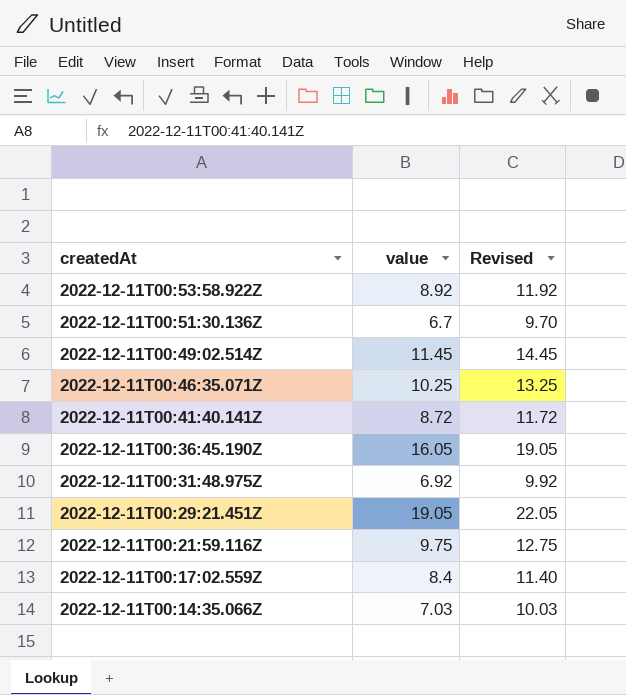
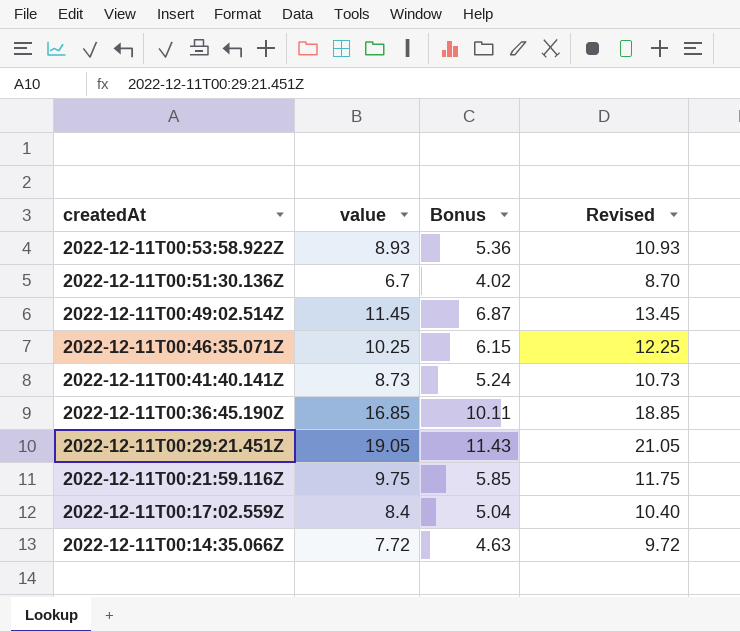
column Bonus | formula: none -> [value] * 0.6
column Revised | formula: [value] + 3 -> [value] + 2
row 2022-12-11T00:31:48.975Z: 6.92 | 9.92 -> none
2022-12-11T00:53:58.922Z | value: 8.92 -> 8.93
2022-12-11T00:41:40.141Z | value: 8.72 -> 8.73
2022-12-11T00:36:45.190Z | value: 16.05 -> 16.85
2022-12-11T00:14:35.066Z | value: 7.03 -> 7.72

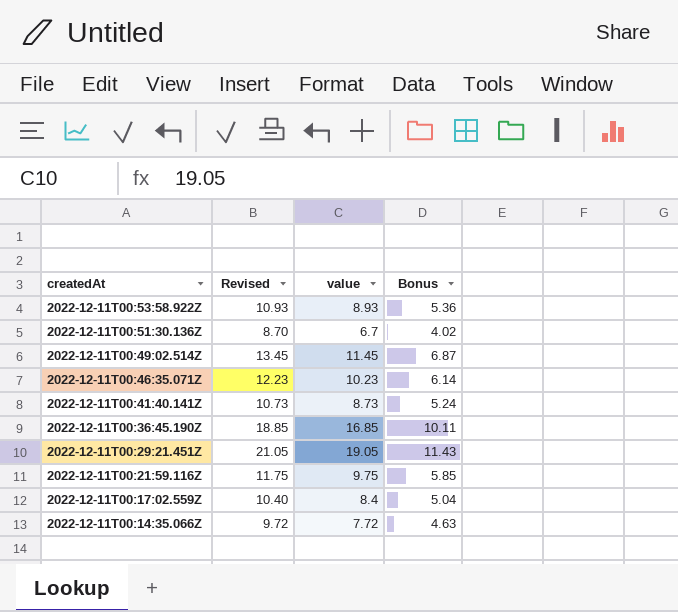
column Revised | position: 4 -> 2
2022-12-11T00:46:35.071Z | Revised: 12.25 -> 12.23
2022-12-11T00:46:35.071Z | value: 10.25 -> 10.23
2022-12-11T00:46:35.071Z | Bonus: 6.15 -> 6.14

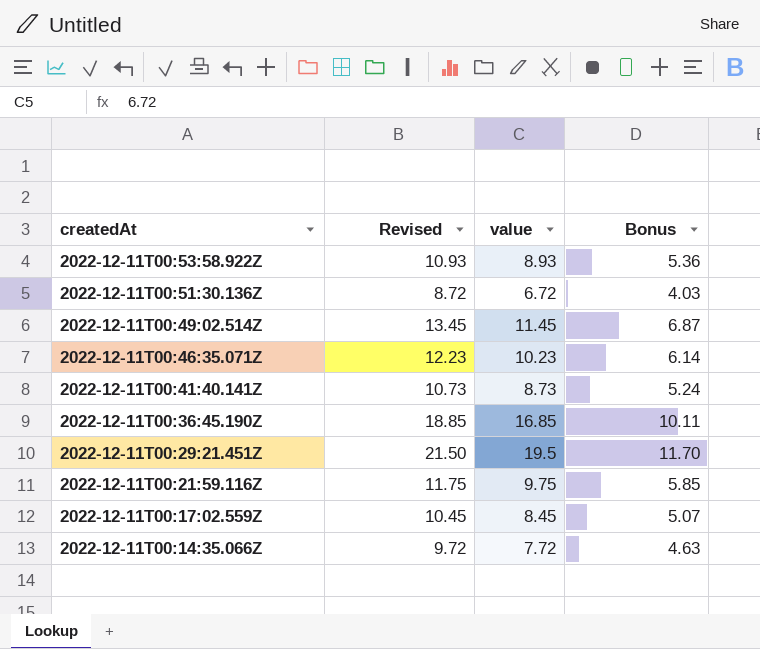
2022-12-11T00:51:30.136Z | Revised: 8.70 -> 8.72
2022-12-11T00:51:30.136Z | value: 6.7 -> 6.72
2022-12-11T00:51:30.136Z | Bonus: 4.02 -> 4.03
2022-12-11T00:29:21.451Z | Revised: 21.05 -> 21.50
2022-12-11T00:29:21.451Z | value: 19.05 -> 19.5
2022-12-11T00:29:21.451Z | Bonus: 11.43 -> 11.70
2022-12-11T00:17:02.559Z | Revised: 10.40 -> 10.45
2022-12-11T00:17:02.559Z | value: 8.4 -> 8.45
2022-12-11T00:17:02.559Z | Bonus: 5.04 -> 5.07

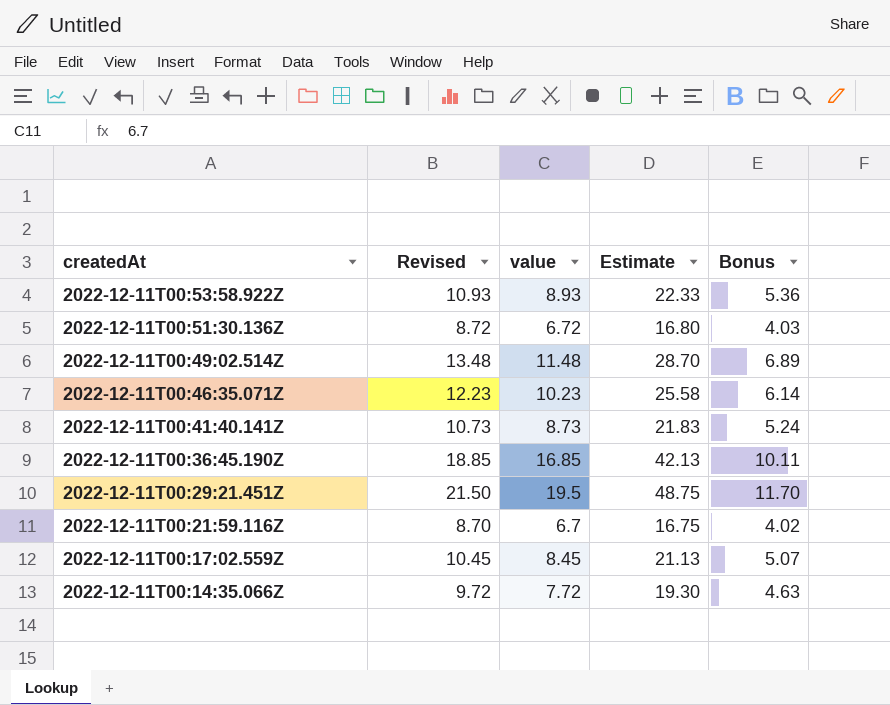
column Estimate | formula: none -> [value] * 2.5
2022-12-11T00:49:02.514Z | Revised: 13.45 -> 13.48
2022-12-11T00:49:02.514Z | value: 11.45 -> 11.48
2022-12-11T00:49:02.514Z | Bonus: 6.87 -> 6.89
2022-12-11T00:21:59.116Z | Revised: 11.75 -> 8.70
2022-12-11T00:21:59.116Z | value: 9.75 -> 6.7
2022-12-11T00:21:59.116Z | Bonus: 5.85 -> 4.02

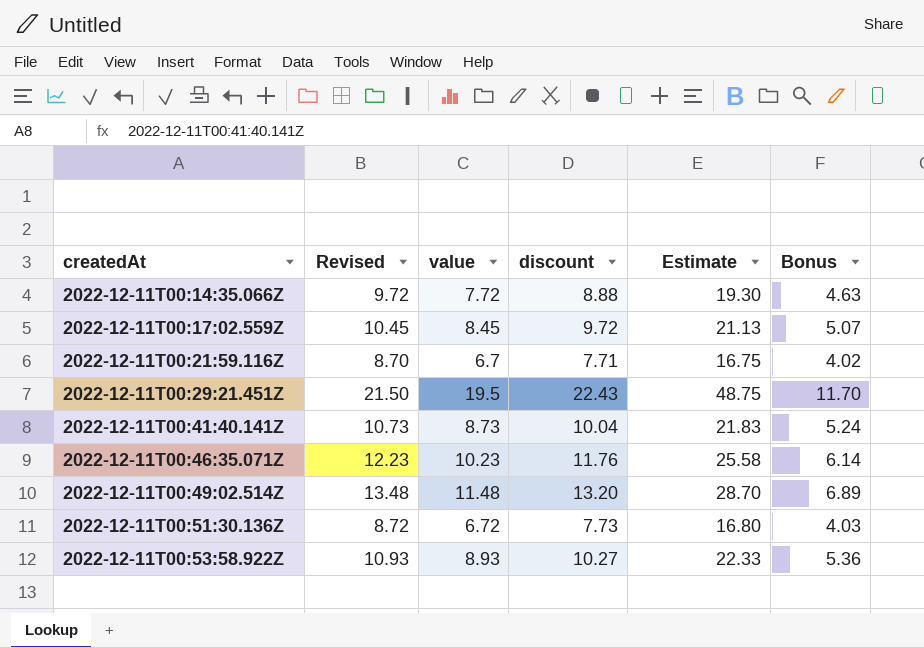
row order: createdAt descending -> createdAt ascending
column discount | formula: none -> [value] * 1.15
row 2022-12-11T00:36:45.190Z: 18.85 | 16.85 | 42.13 | 10.11 -> none

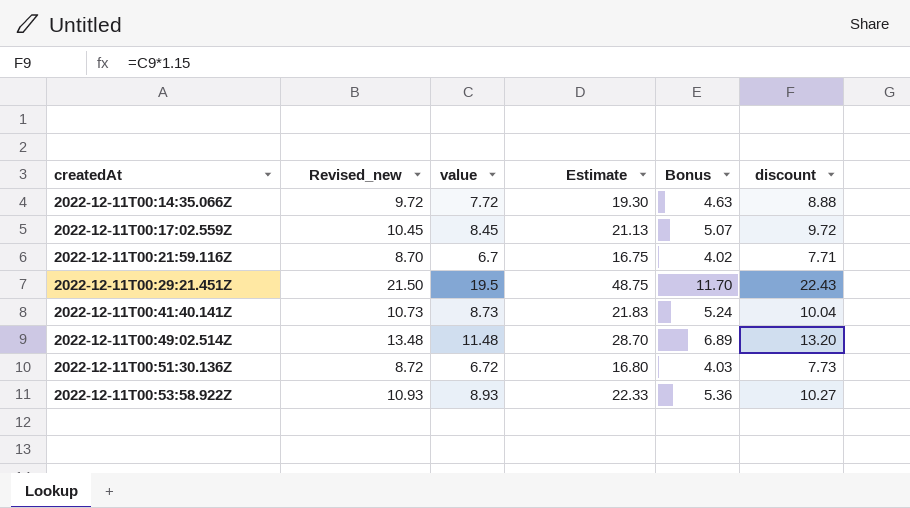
column name: Revised -> Revised_new
column discount | position: 4 -> 6
row 2022-12-11T00:46:35.071Z: 12.23 | 10.23 | 11.76 | 25.58 | 6.14 -> none

